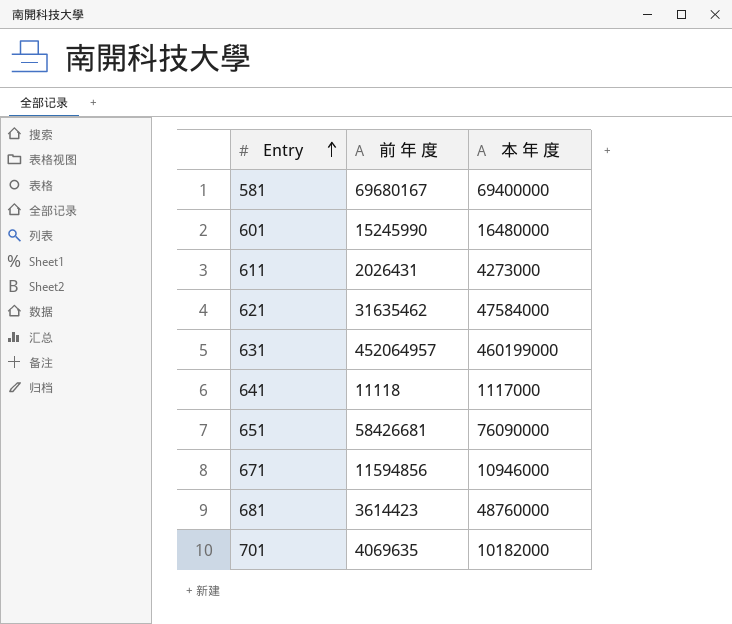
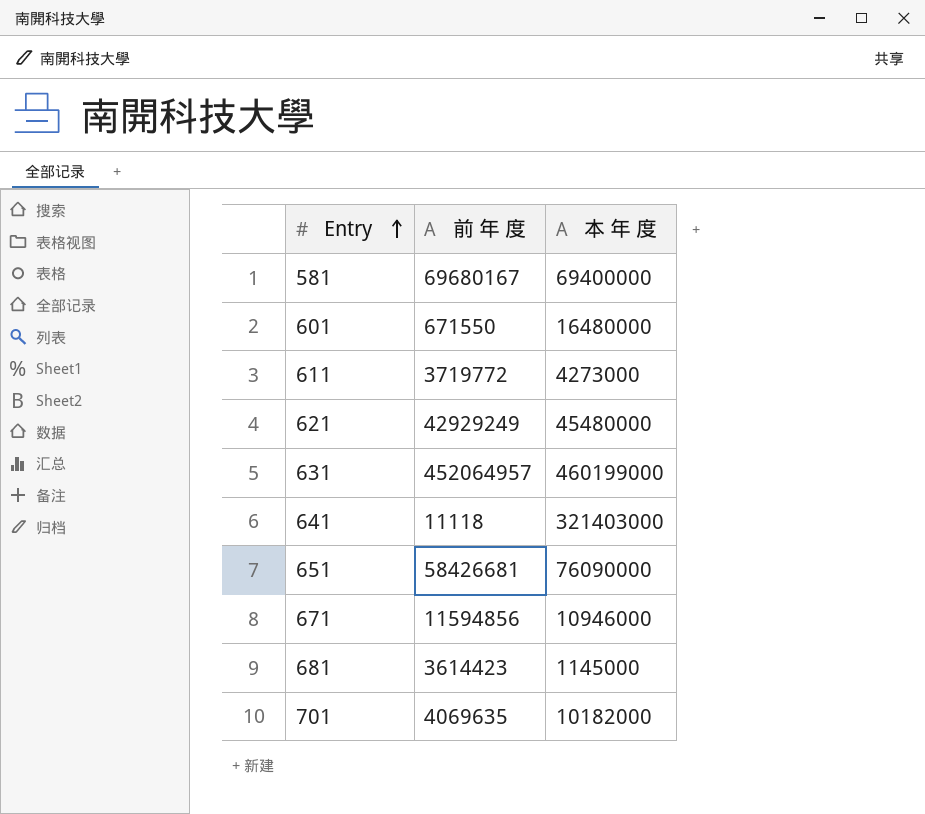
601 | 前 年 度: 15245990 -> 671550
611 | 前 年 度: 2026431 -> 3719772
621 | 前 年 度: 31635462 -> 42929249
621 | 本 年 度: 47584000 -> 45480000
641 | 本 年 度: 1117000 -> 321403000
681 | 本 年 度: 48760000 -> 1145000

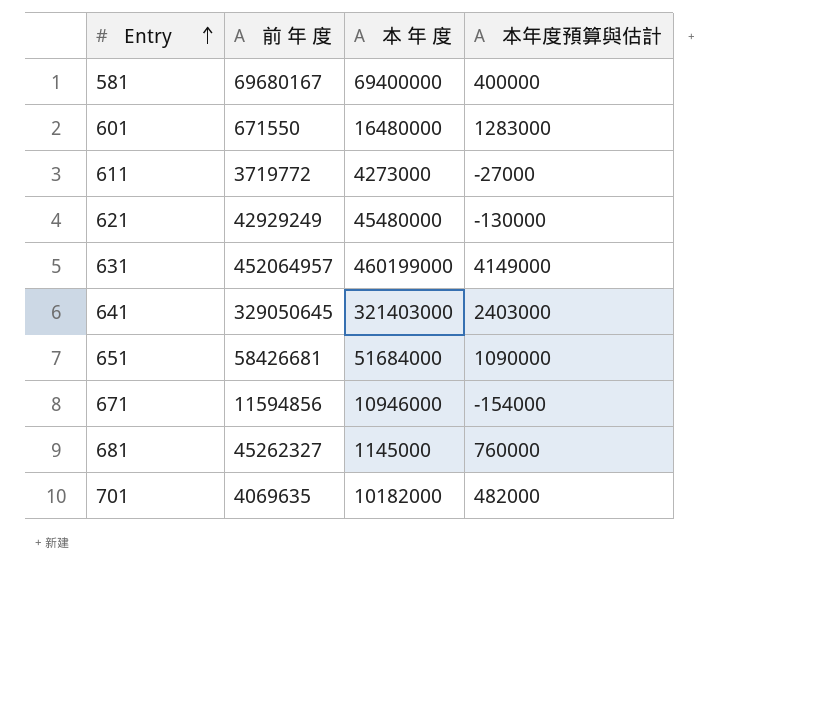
column 本年度預算與估計 | position: none -> 4
641 | 前 年 度: 11118 -> 329050645
651 | 本 年 度: 76090000 -> 51684000
681 | 前 年 度: 3614423 -> 45262327

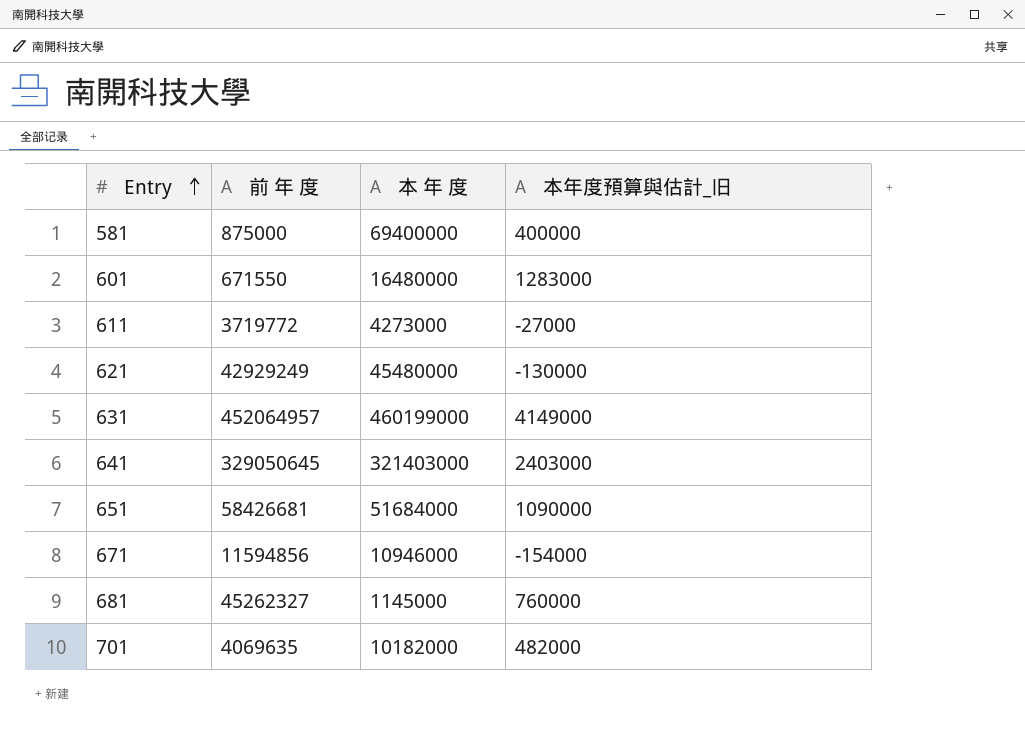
column name: 本年度預算與估計 -> 本年度預算與估計_旧
581 | 前 年 度: 69680167 -> 875000

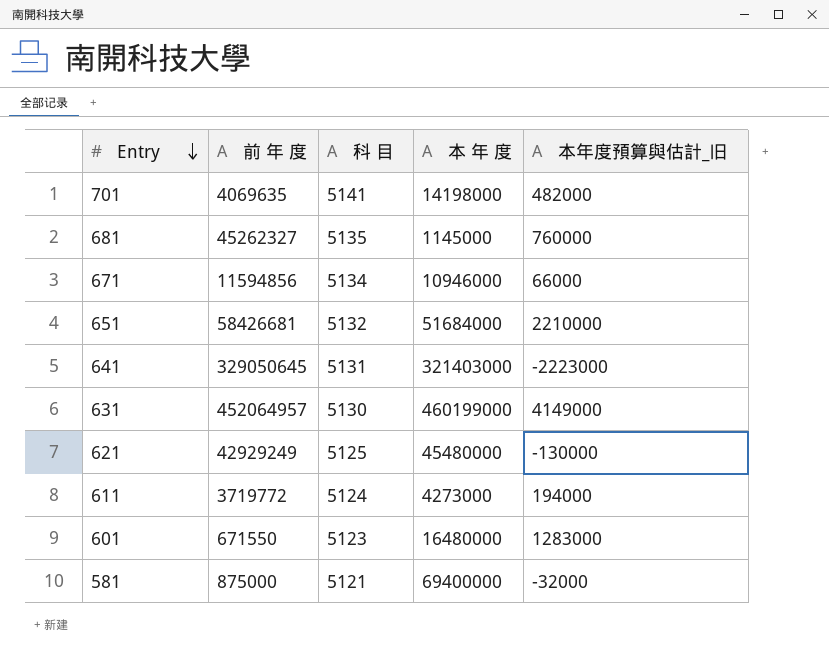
row order: Entry ascending -> Entry descending
column 科 目 | position: none -> 3
701 | 本 年 度: 10182000 -> 14198000
671 | 本年度預算與估計_旧: -154000 -> 66000
651 | 本年度預算與估計_旧: 1090000 -> 2210000
641 | 本年度預算與估計_旧: 2403000 -> -2223000
611 | 本年度預算與估計_旧: -27000 -> 194000
581 | 本年度預算與估計_旧: 400000 -> -32000

